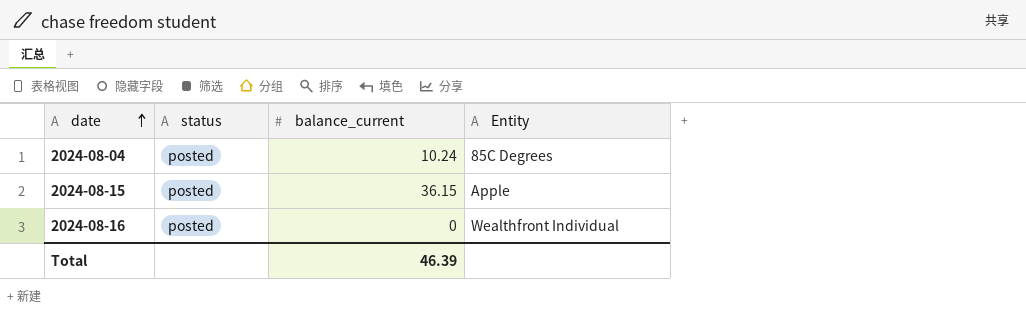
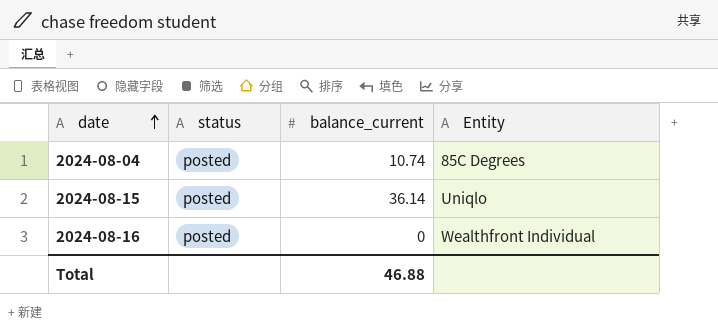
2024-08-04 | balance_current: 10.24 -> 10.74
2024-08-15 | balance_current: 36.15 -> 36.14
2024-08-15 | Entity: Apple -> Uniqlo
Total | balance_current: 46.39 -> 46.88

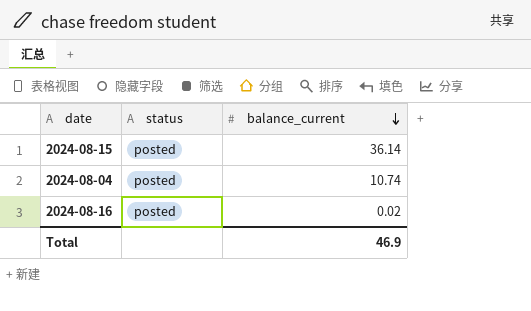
row order: date ascending -> balance_current descending
column Entity | position: 4 -> none
2024-08-16 | balance_current: 0 -> 0.02
Total | balance_current: 46.88 -> 46.9

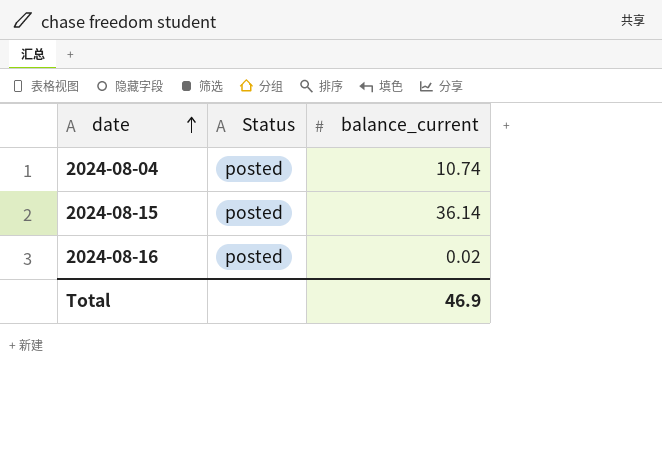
row order: balance_current descending -> date ascending
column name: status -> Status

